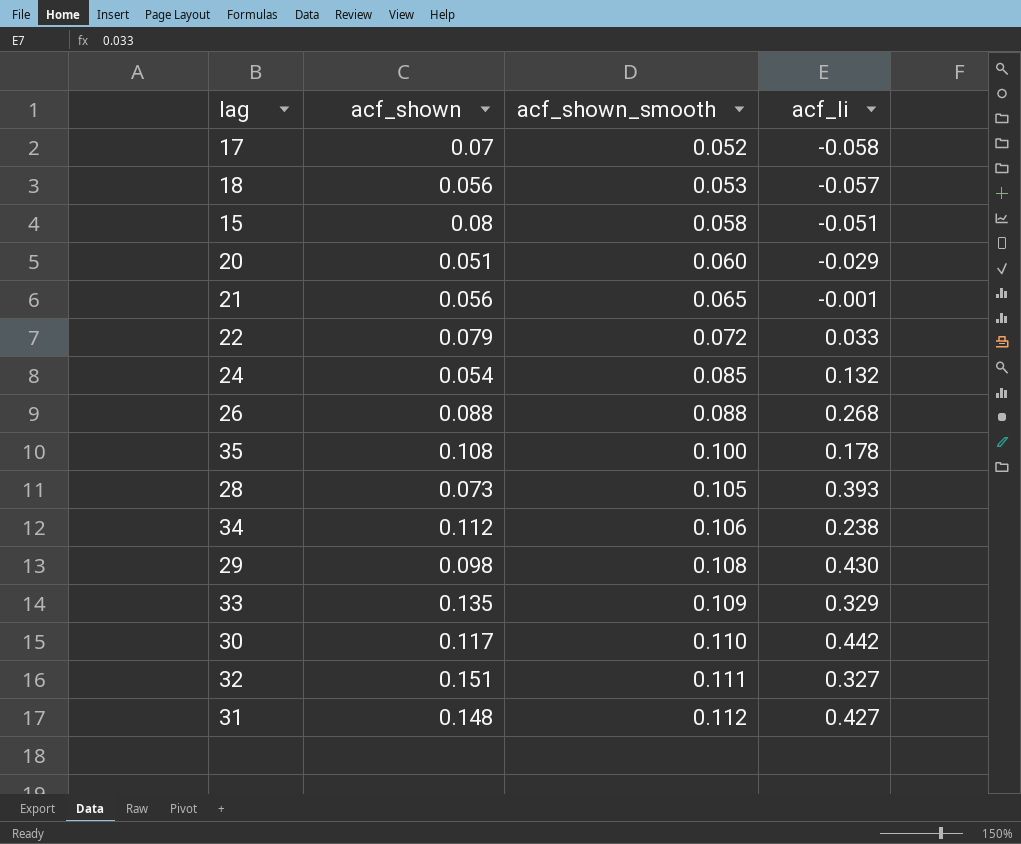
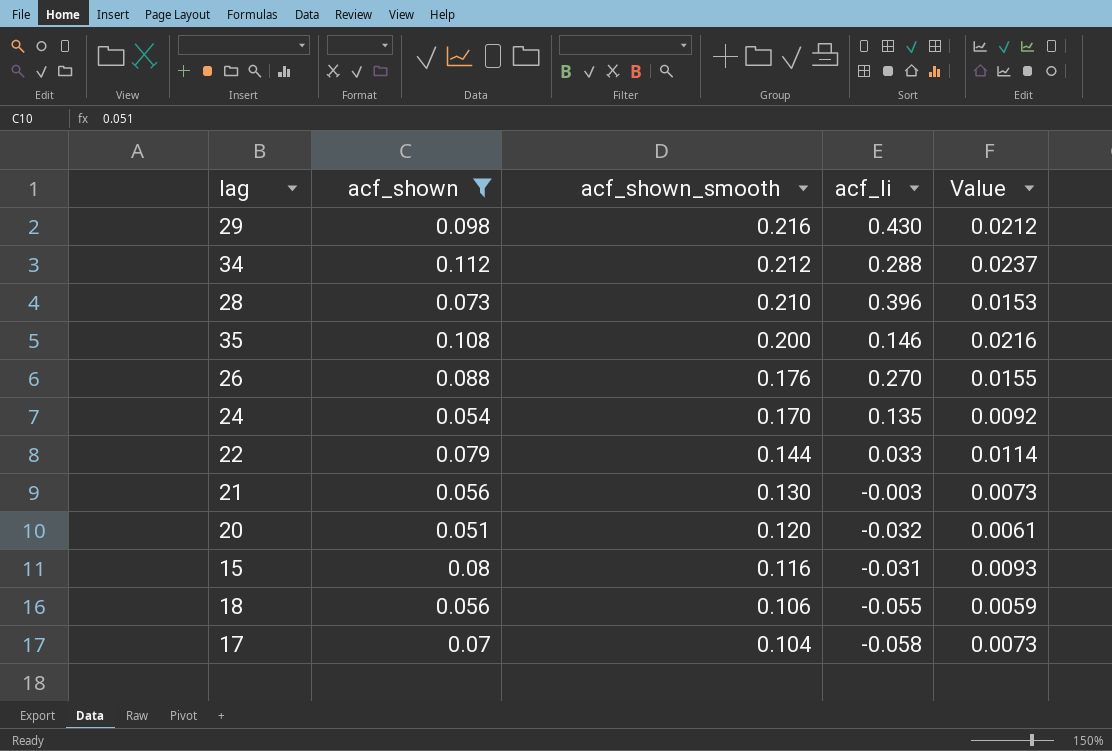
filter: none -> acf_shown <= 0.112
row order: acf_shown_smooth ascending -> acf_shown_smooth descending
column Value | formula: none -> [acf_shown] * [acf_shown_smooth]
29 | acf_shown_smooth: 0.108 -> 0.216
34 | acf_shown_smooth: 0.106 -> 0.212
34 | acf_li: 0.238 -> 0.288
28 | acf_shown_smooth: 0.105 -> 0.210
28 | acf_li: 0.393 -> 0.396
35 | acf_shown_smooth: 0.100 -> 0.200
35 | acf_li: 0.178 -> 0.146
26 | acf_shown_smooth: 0.088 -> 0.176
26 | acf_li: 0.268 -> 0.270
24 | acf_shown_smooth: 0.085 -> 0.170
24 | acf_li: 0.132 -> 0.135
22 | acf_shown_smooth: 0.072 -> 0.144
21 | acf_shown_smooth: 0.065 -> 0.130
21 | acf_li: -0.001 -> -0.003
20 | acf_shown_smooth: 0.060 -> 0.120
20 | acf_li: -0.029 -> -0.032
15 | acf_shown_smooth: 0.058 -> 0.116
15 | acf_li: -0.051 -> -0.031
18 | acf_shown_smooth: 0.053 -> 0.106
18 | acf_li: -0.057 -> -0.055
17 | acf_shown_smooth: 0.052 -> 0.104

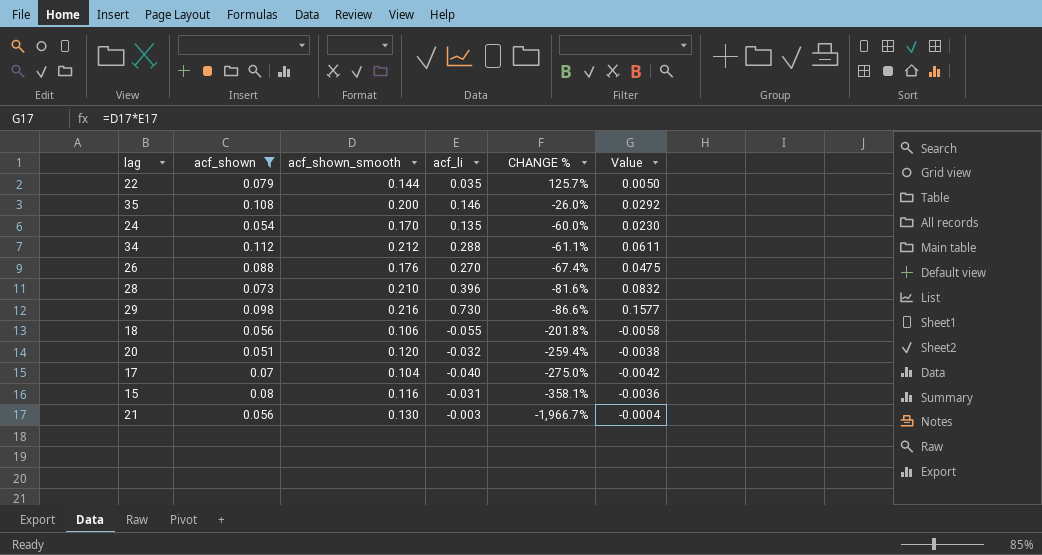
row order: acf_shown_smooth descending -> CHANGE % descending
column CHANGE % | formula: none -> ([acf_shown] - [acf_li]) / [acf_li]
column Value | formula: [acf_shown] * [acf_shown_smooth] -> [acf_shown_smooth] * [acf_li]
22 | acf_li: 0.033 -> 0.035
29 | acf_li: 0.430 -> 0.730
17 | acf_li: -0.058 -> -0.040

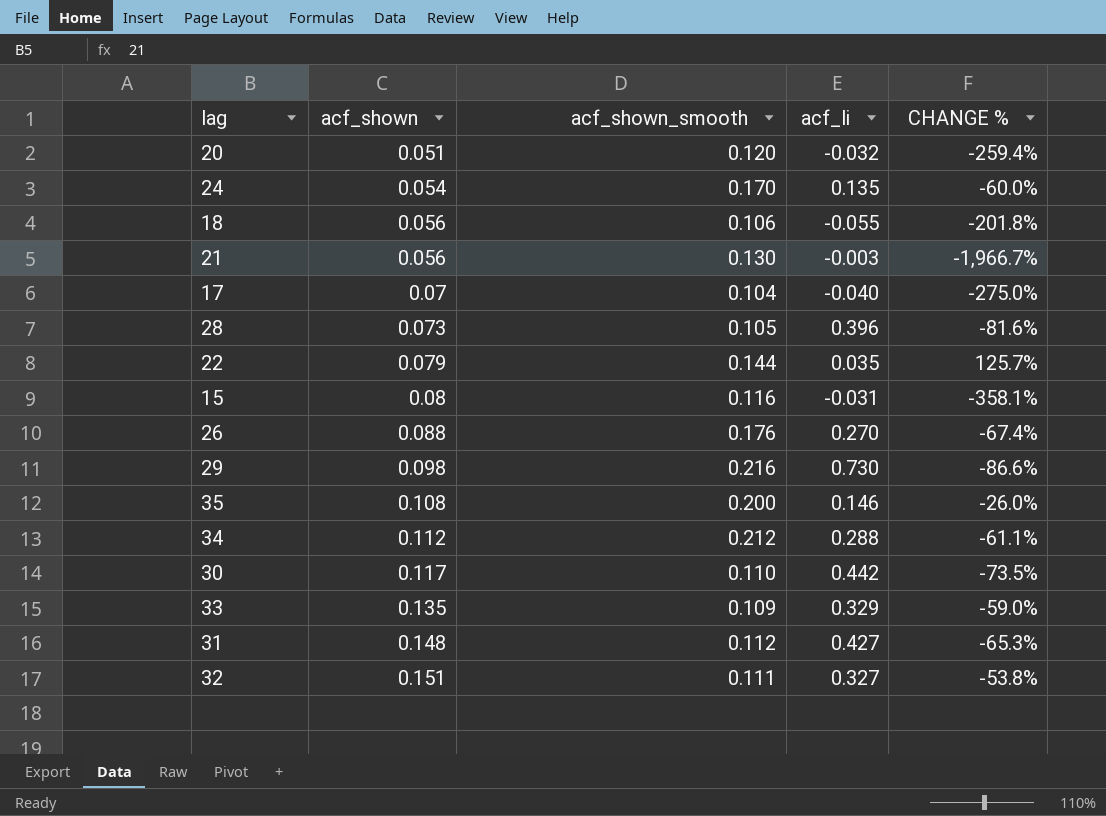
filter: acf_shown <= 0.112 -> none
row order: CHANGE % descending -> acf_shown ascending
column Value | formula: [acf_shown_smooth] * [acf_li] -> none
28 | acf_shown_smooth: 0.210 -> 0.105

